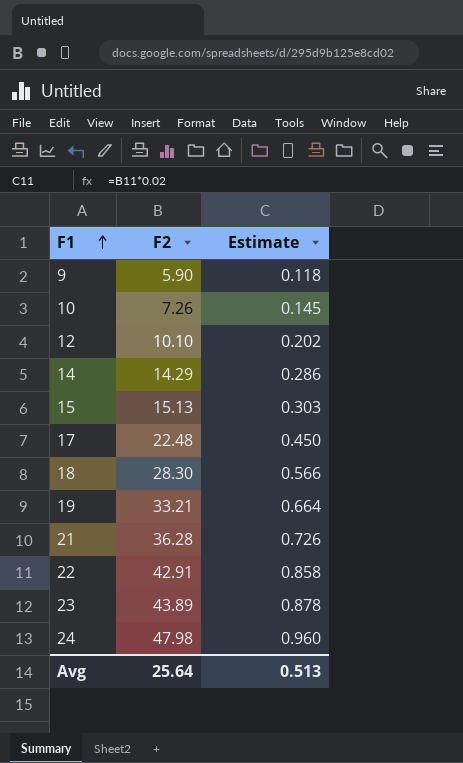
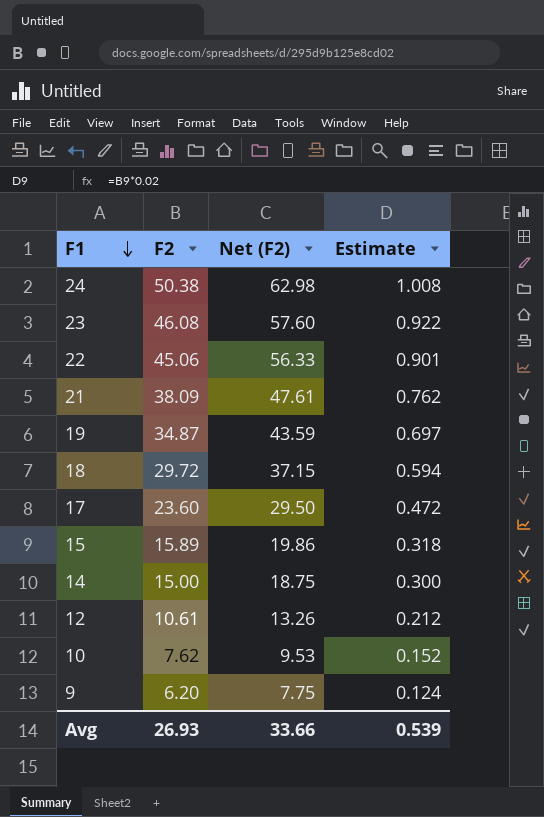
row order: F1 ascending -> F1 descending
column Net (F2) | formula: none -> [F2] * 1.25
24 | F2: 47.98 -> 50.38
24 | Estimate: 0.960 -> 1.008
23 | F2: 43.89 -> 46.08
23 | Estimate: 0.878 -> 0.922
22 | F2: 42.91 -> 45.06
22 | Estimate: 0.858 -> 0.901
21 | F2: 36.28 -> 38.09
21 | Estimate: 0.726 -> 0.762
19 | F2: 33.21 -> 34.87
19 | Estimate: 0.664 -> 0.697
18 | F2: 28.30 -> 29.72
18 | Estimate: 0.566 -> 0.594
17 | F2: 22.48 -> 23.60
17 | Estimate: 0.450 -> 0.472
15 | F2: 15.13 -> 15.89
15 | Estimate: 0.303 -> 0.318
14 | F2: 14.29 -> 15.00
14 | Estimate: 0.286 -> 0.300
12 | F2: 10.10 -> 10.61
12 | Estimate: 0.202 -> 0.212
10 | F2: 7.26 -> 7.62
10 | Estimate: 0.145 -> 0.152
9 | F2: 5.90 -> 6.20
9 | Estimate: 0.118 -> 0.124
Avg | F2: 25.64 -> 26.93
Avg | Estimate: 0.513 -> 0.539

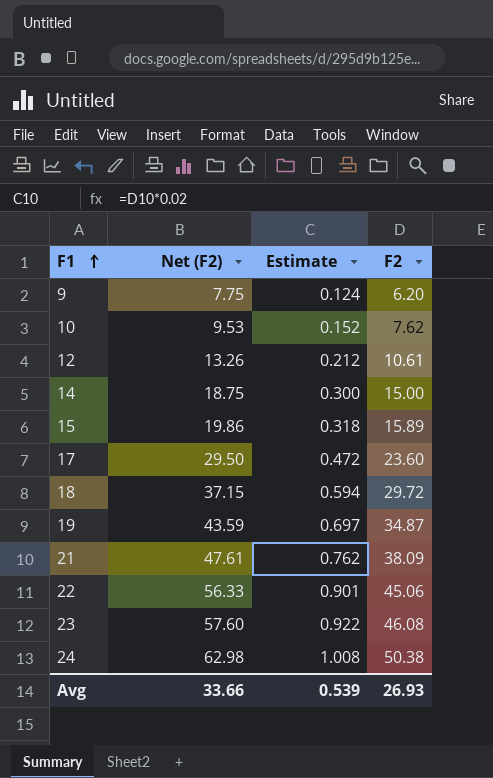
row order: F1 descending -> F1 ascending
column F2 | position: 2 -> 4

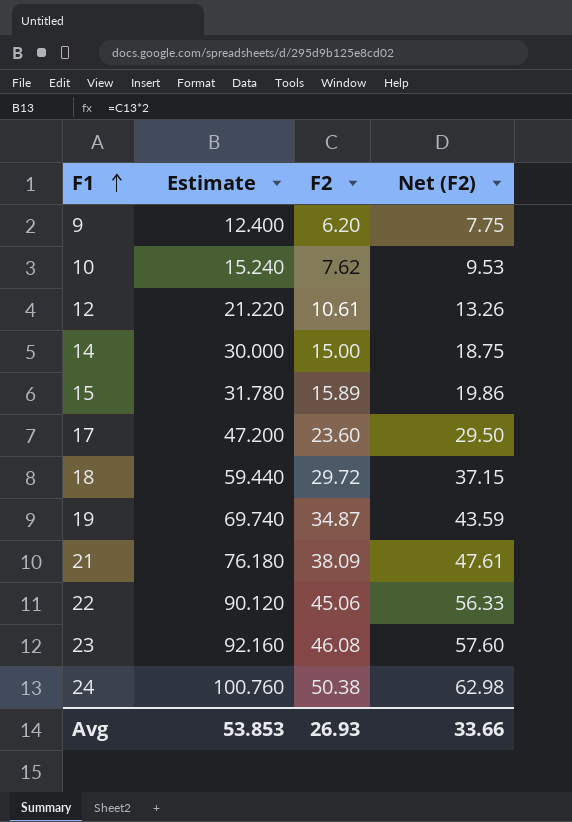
column Estimate | formula: [F2] * 0.02 -> [F2] * 2
column Net (F2) | position: 2 -> 4
Avg | Estimate: 0.539 -> 53.853

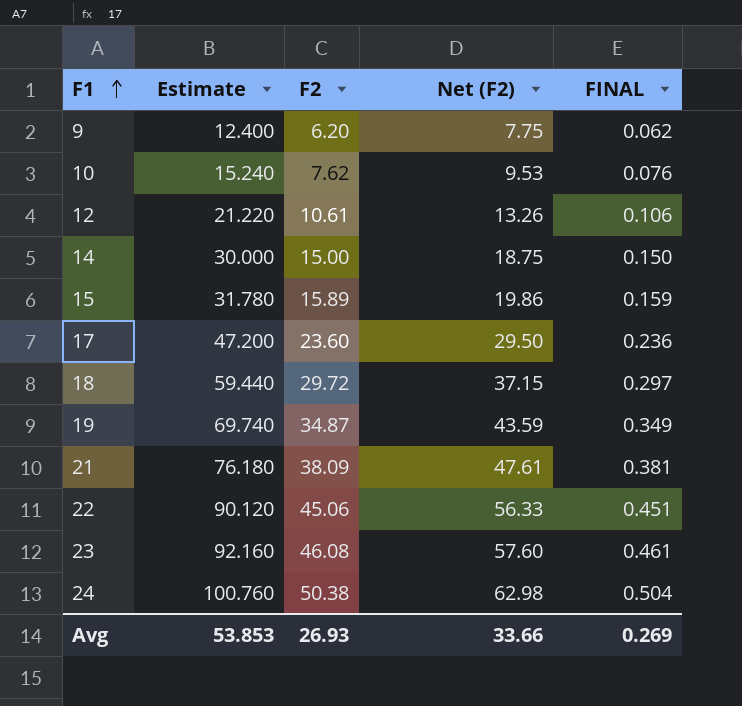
column FINAL | formula: none -> [F2] * 0.01

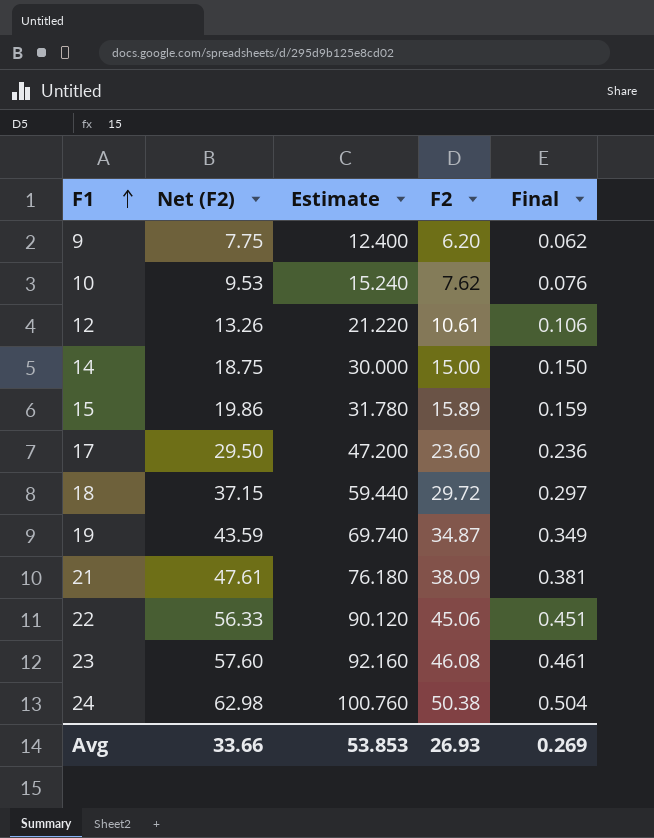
column Net (F2) | position: 4 -> 2
column name: FINAL -> Final

